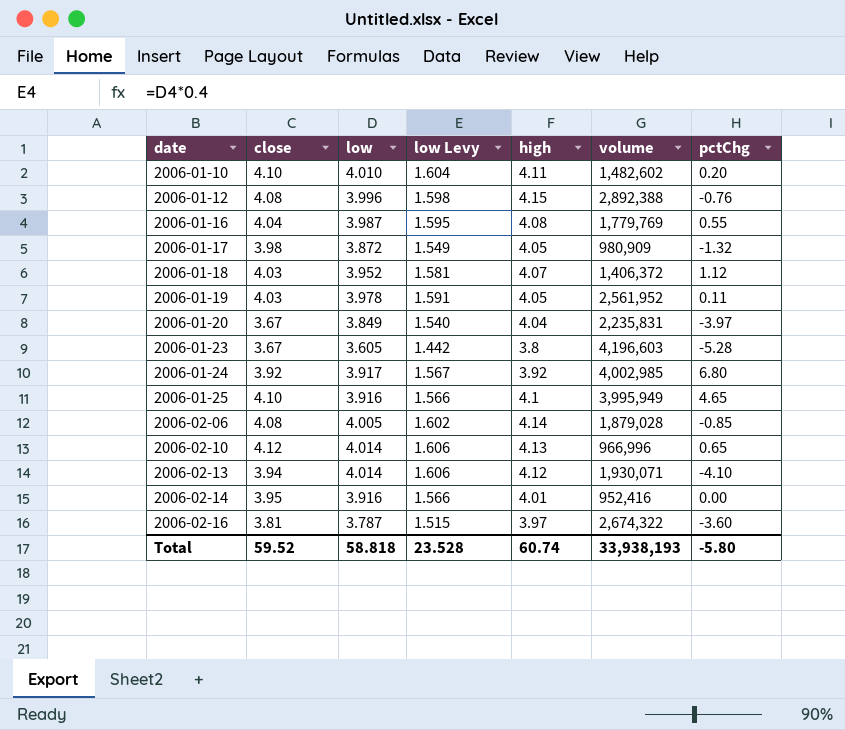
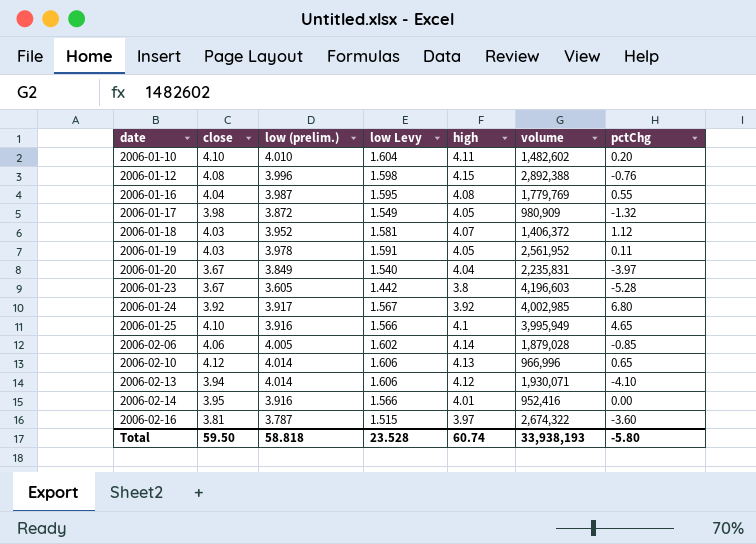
column name: low -> low (prelim.)
2006-02-06 | close: 4.08 -> 4.06
Total | close: 59.52 -> 59.50

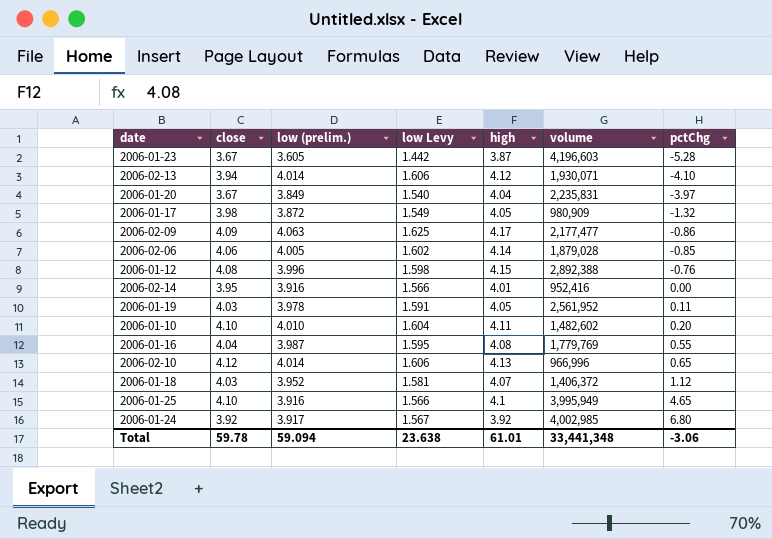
row order: date ascending -> pctChg ascending
row 2006-02-16: 3.81 | 3.787 | 1.515 | 3.97 | 2,674,322 | -3.60 -> none
2006-01-23 | high: 3.8 -> 3.87
row 2006-02-09: none -> 4.09 | 4.063 | 1.625 | 4.17 | 2,177,477 | -0.86
Total | close: 59.50 -> 59.78
Total | low (prelim.): 58.818 -> 59.094
Total | low Levy: 23.528 -> 23.638
Total | high: 60.74 -> 61.01
Total | volume: 33,938,193 -> 33,441,348
Total | pctChg: -5.80 -> -3.06

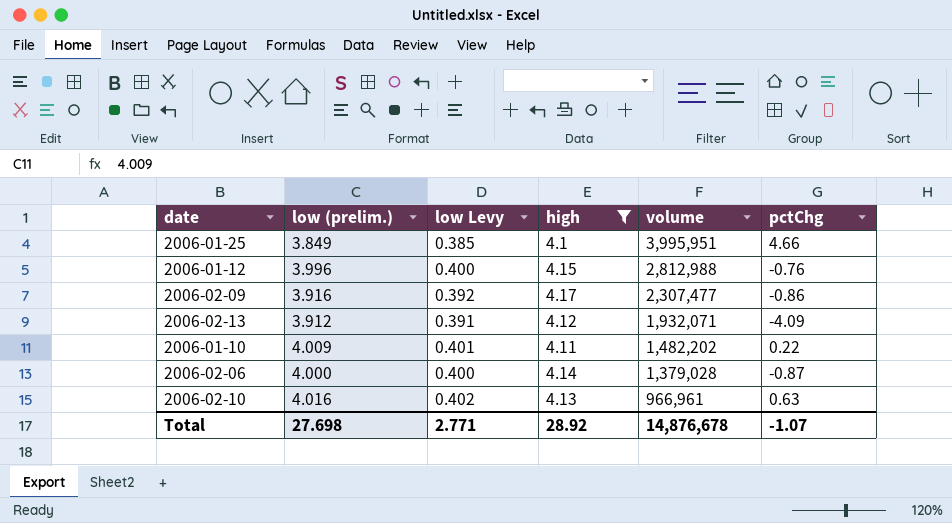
filter: none -> high >= 4.1
row order: pctChg ascending -> volume descending
column close | position: 2 -> none
column low Levy | formula: [low (prelim.)] * 0.4 -> [low (prelim.)] * 0.1
2006-01-25 | low (prelim.): 3.916 -> 3.849
2006-01-25 | volume: 3,995,949 -> 3,995,951
2006-01-25 | pctChg: 4.65 -> 4.66
2006-01-12 | volume: 2,892,388 -> 2,812,988
2006-02-09 | low (prelim.): 4.063 -> 3.916
2006-02-09 | volume: 2,177,477 -> 2,307,477
2006-02-13 | low (prelim.): 4.014 -> 3.912
2006-02-13 | volume: 1,930,071 -> 1,932,071
2006-02-13 | pctChg: -4.10 -> -4.09
2006-01-10 | low (prelim.): 4.010 -> 4.009
2006-01-10 | volume: 1,482,602 -> 1,482,202
2006-01-10 | pctChg: 0.20 -> 0.22
2006-02-06 | low (prelim.): 4.005 -> 4.000
2006-02-06 | volume: 1,879,028 -> 1,379,028
2006-02-06 | pctChg: -0.85 -> -0.87
2006-02-10 | low (prelim.): 4.014 -> 4.016
2006-02-10 | volume: 966,996 -> 966,961
2006-02-10 | pctChg: 0.65 -> 0.63
Total | low (prelim.): 59.094 -> 27.698
Total | low Levy: 23.638 -> 2.771
Total | high: 61.01 -> 28.92
Total | volume: 33,441,348 -> 14,876,678
Total | pctChg: -3.06 -> -1.07

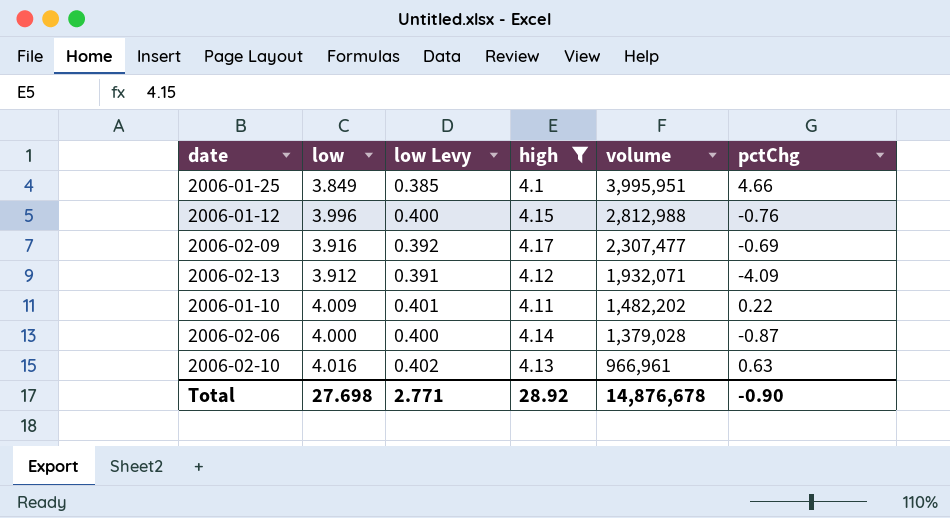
column name: low (prelim.) -> low
2006-02-09 | pctChg: -0.86 -> -0.69
Total | pctChg: -1.07 -> -0.90

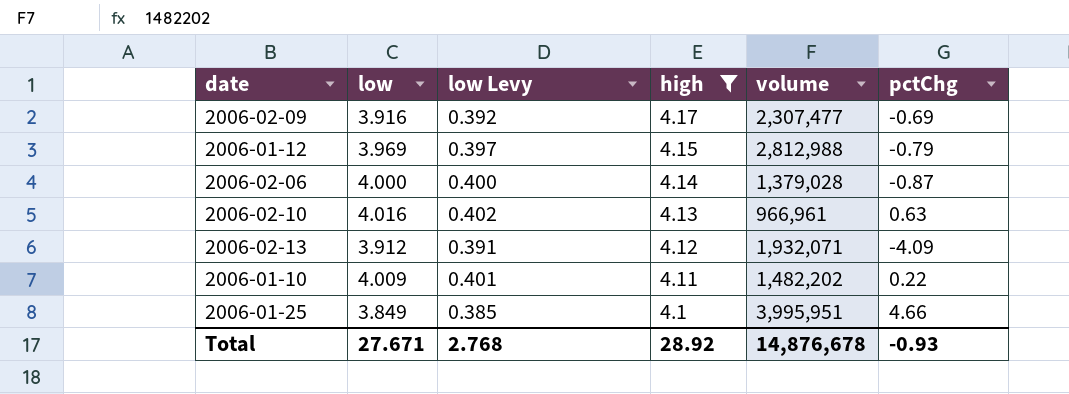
row order: volume descending -> high descending
2006-01-12 | low: 3.996 -> 3.969
2006-01-12 | low Levy: 0.400 -> 0.397
2006-01-12 | pctChg: -0.76 -> -0.79
Total | low: 27.698 -> 27.671
Total | low Levy: 2.771 -> 2.768
Total | pctChg: -0.90 -> -0.93

